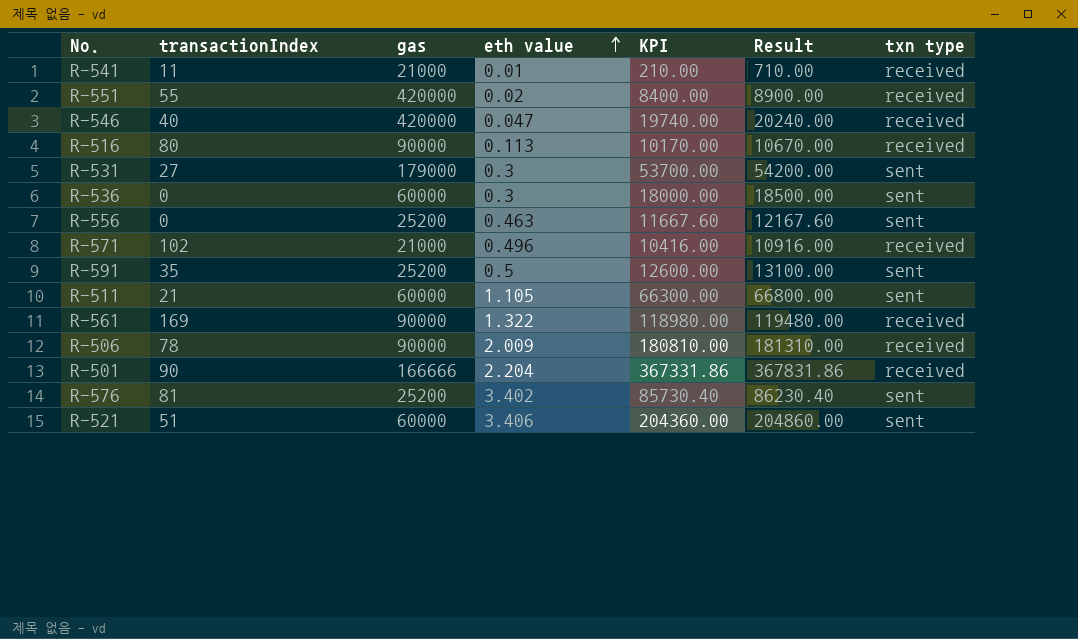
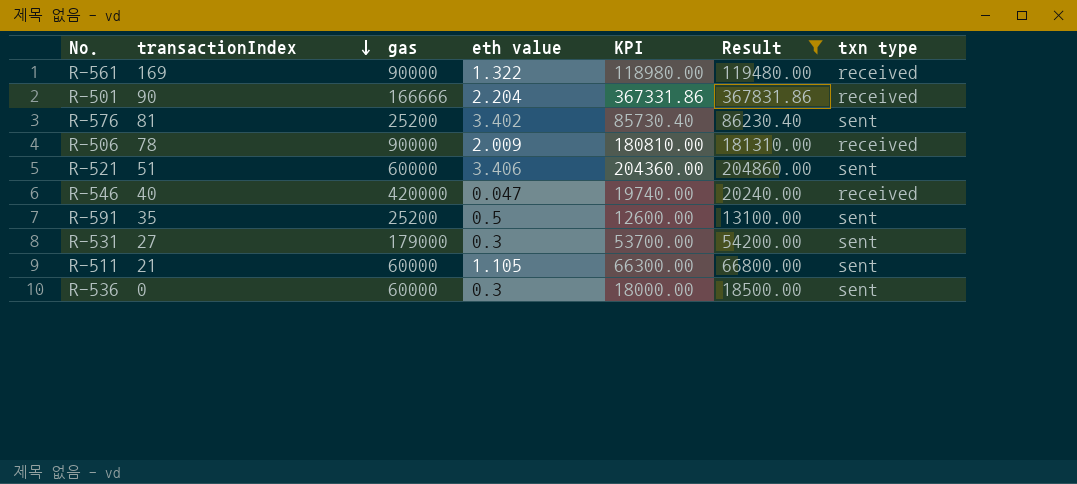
filter: none -> Result >= 13100.00
row order: eth value ascending -> transactionIndex descending

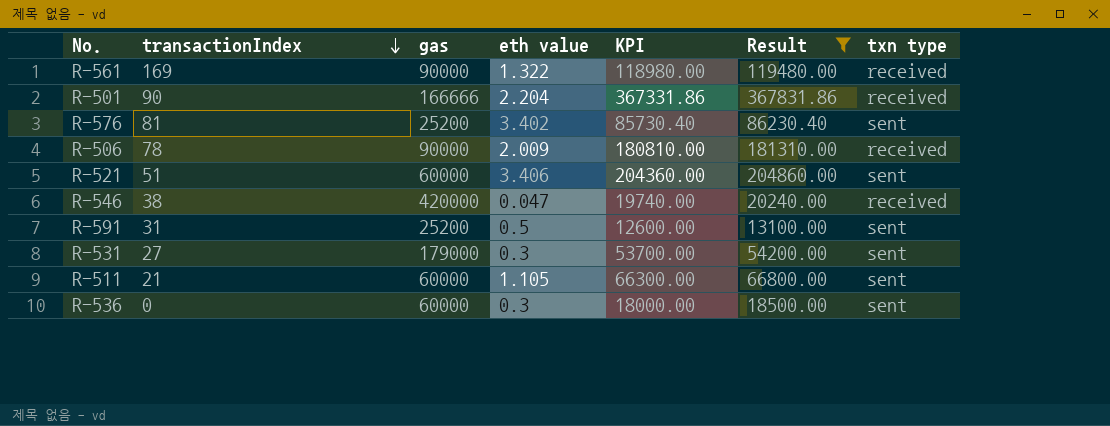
R-546 | transactionIndex: 40 -> 38
R-591 | transactionIndex: 35 -> 31

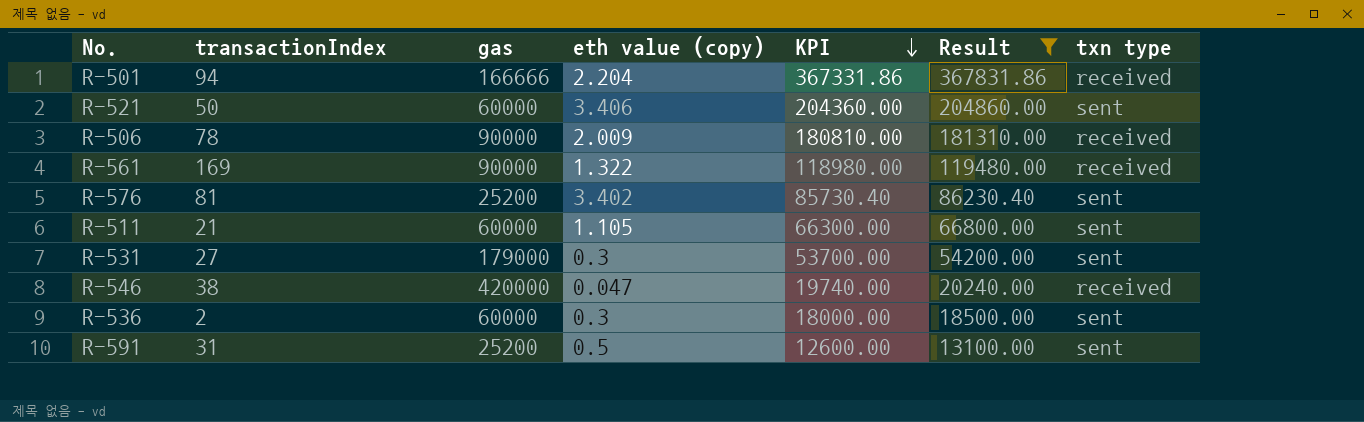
row order: transactionIndex descending -> KPI descending
column name: eth value -> eth value (copy)
R-501 | transactionIndex: 90 -> 94
R-521 | transactionIndex: 51 -> 50
R-536 | transactionIndex: 0 -> 2

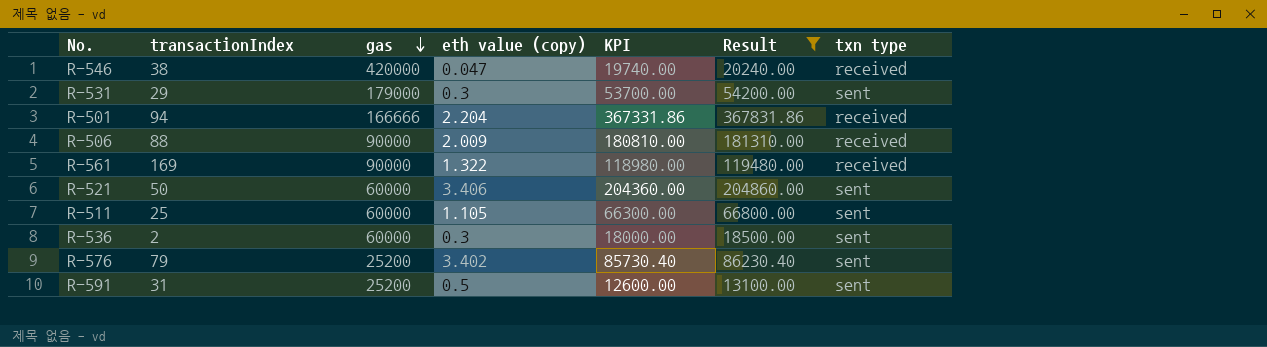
row order: KPI descending -> gas descending
R-531 | transactionIndex: 27 -> 29
R-506 | transactionIndex: 78 -> 88
R-511 | transactionIndex: 21 -> 25
R-576 | transactionIndex: 81 -> 79

